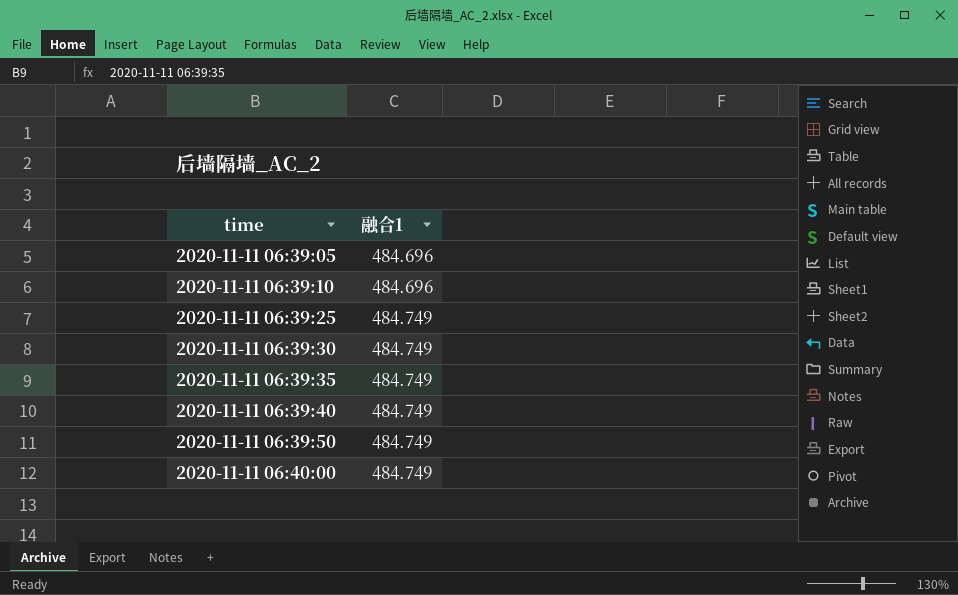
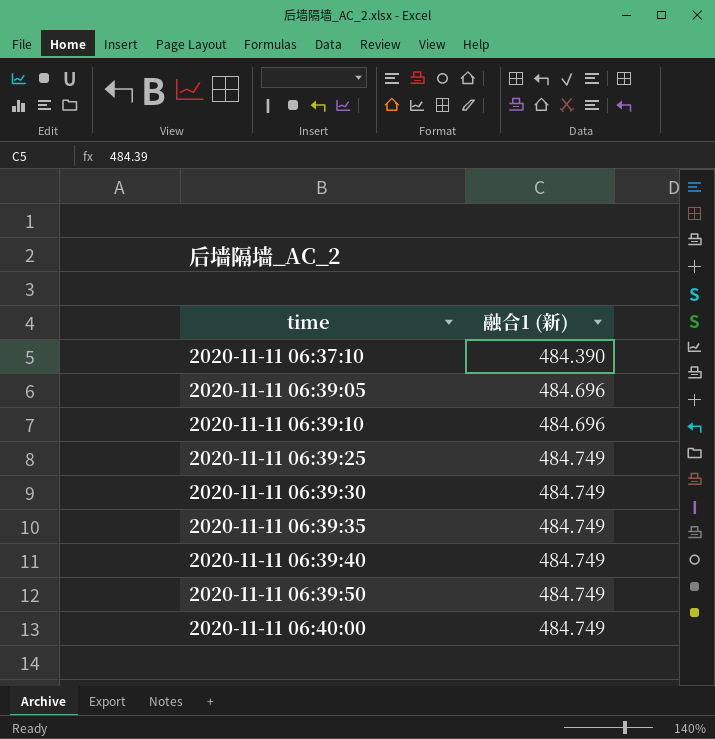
column name: 融合1 -> 融合1 (新)
row 2020-11-11 06:37:10: none -> 484.390

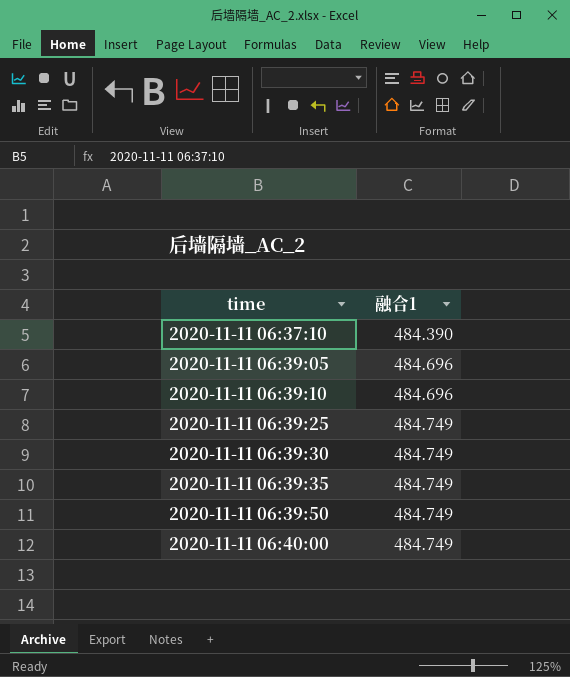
column name: 融合1 (新) -> 融合1
row 2020-11-11 06:39:40: 484.749 -> none

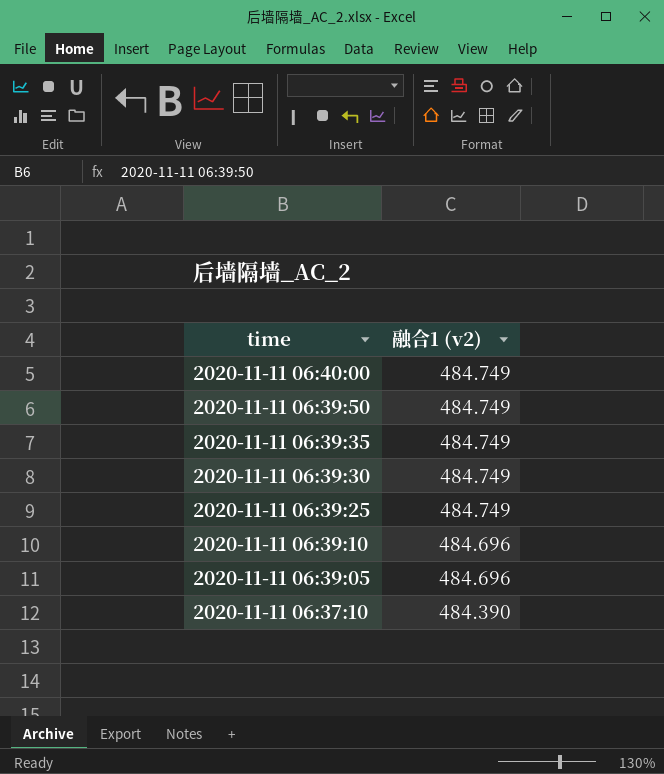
row order: time ascending -> time descending
column name: 融合1 -> 融合1 (v2)

